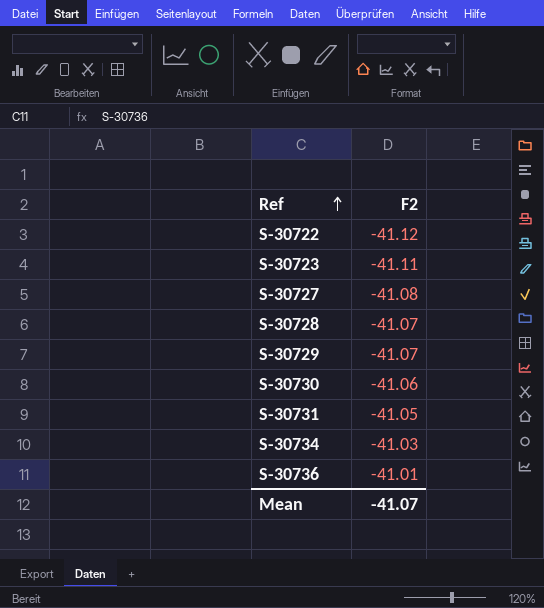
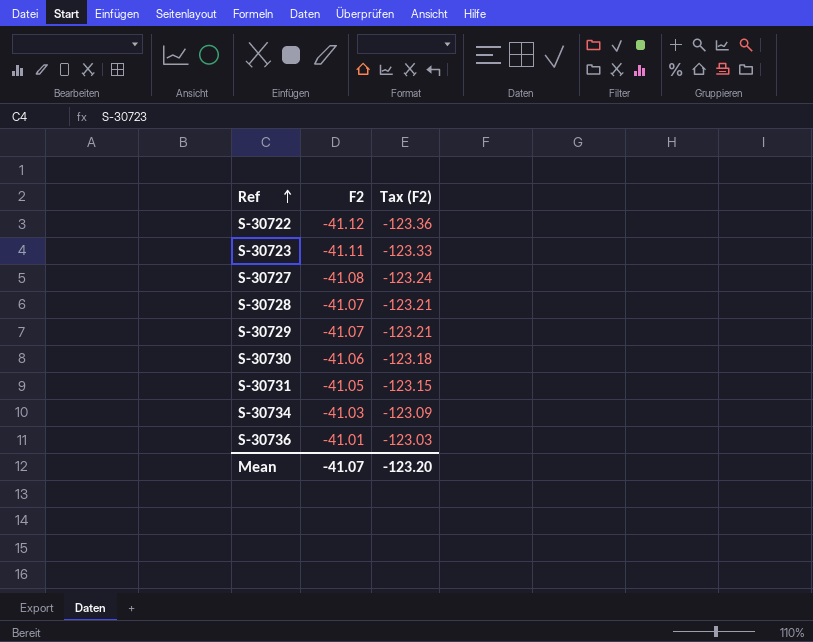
column Tax (F2) | formula: none -> [F2] * 3

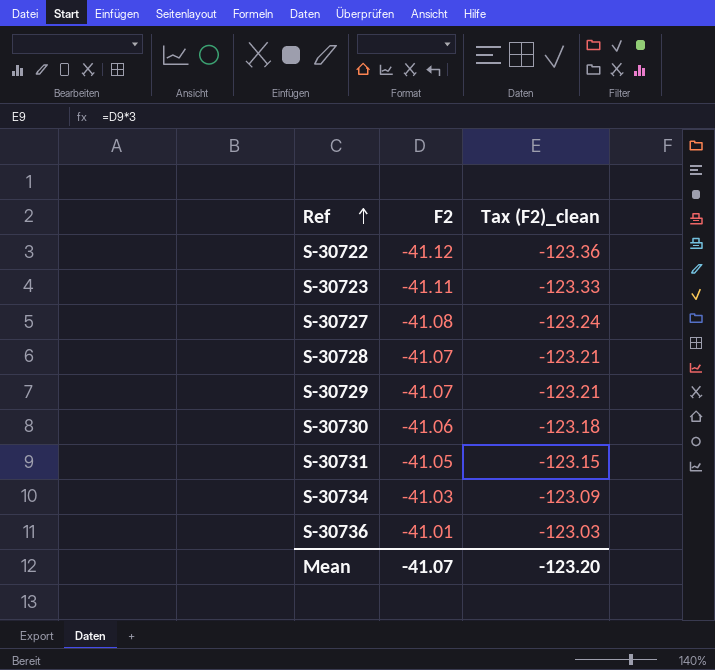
column name: Tax (F2) -> Tax (F2)_clean

